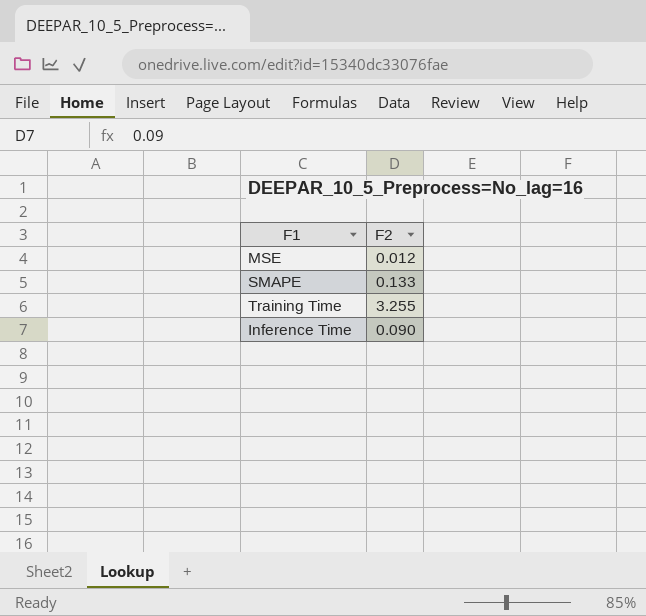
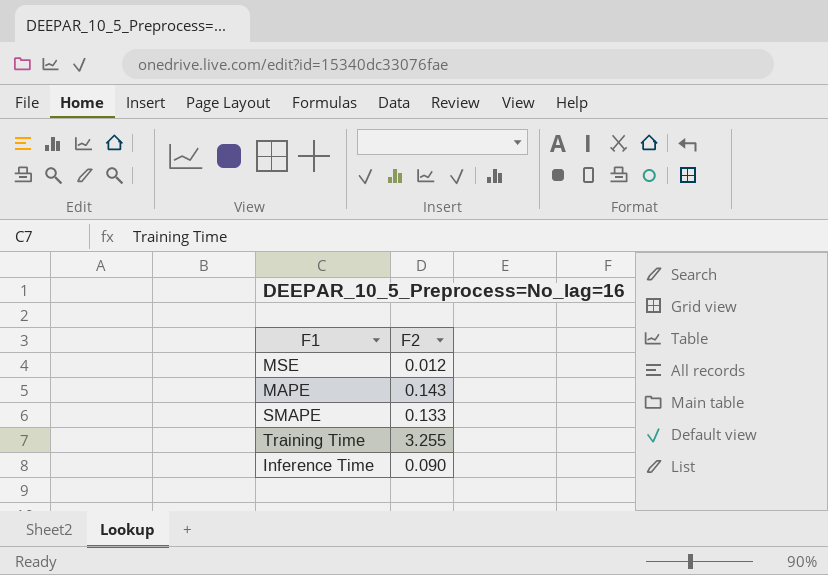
row MAPE: none -> 0.143

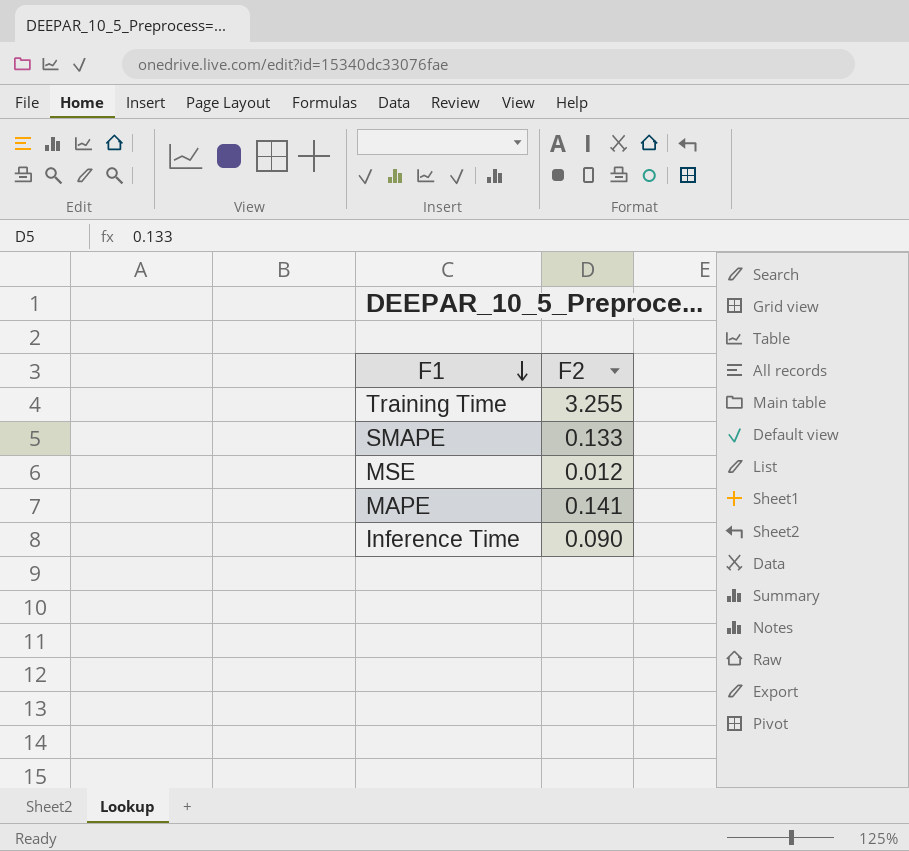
row order: none -> F1 descending
MAPE | F2: 0.143 -> 0.141

